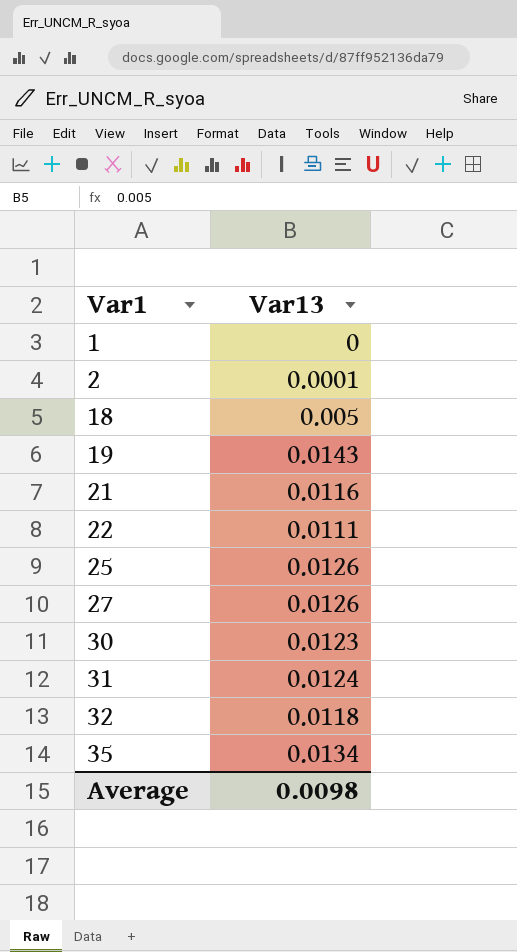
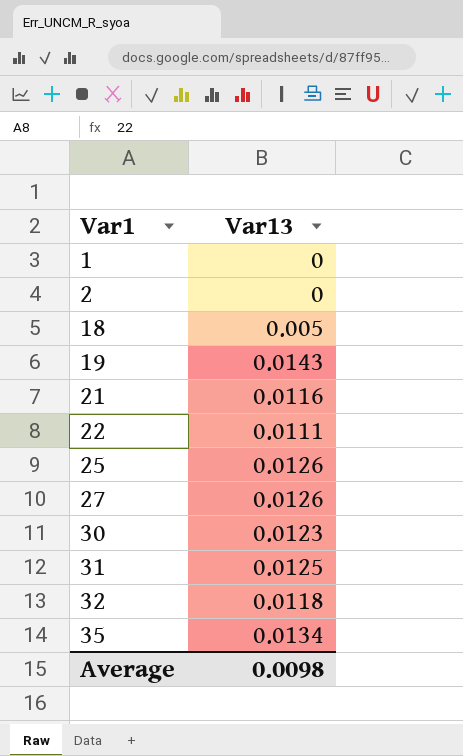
2 | Var13: 0.0001 -> 0
31 | Var13: 0.0124 -> 0.0125

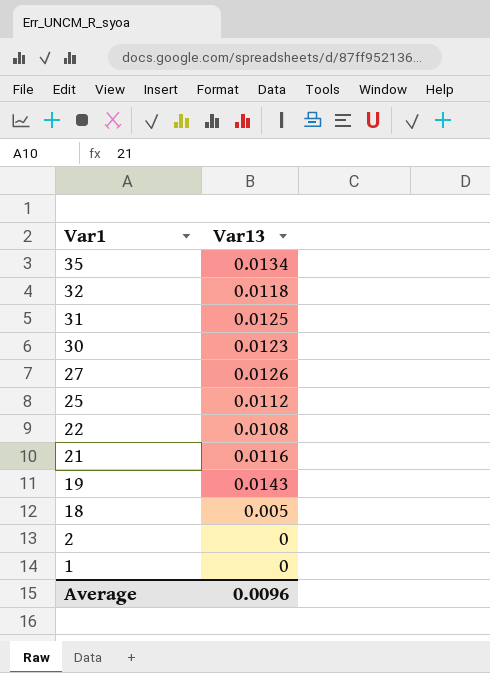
row order: Var1 ascending -> Var1 descending
25 | Var13: 0.0126 -> 0.0112
22 | Var13: 0.0111 -> 0.0108
Average | Var13: 0.0098 -> 0.0096

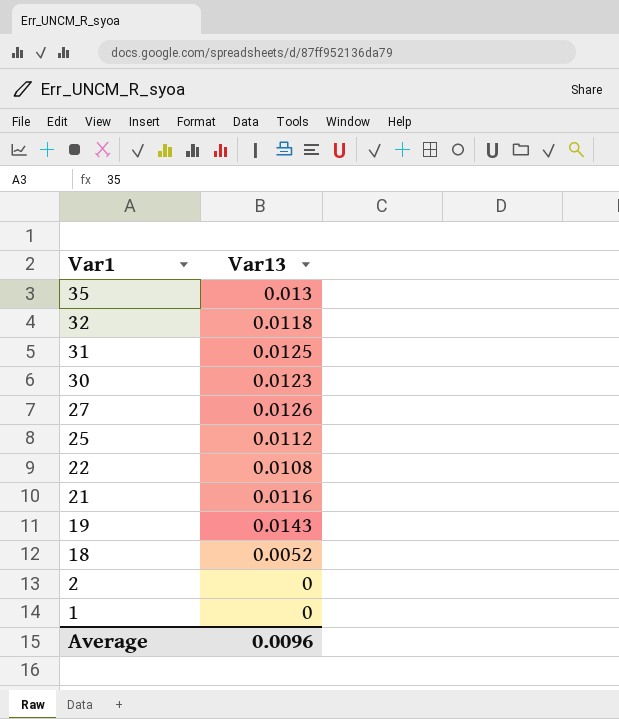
35 | Var13: 0.0134 -> 0.013
18 | Var13: 0.005 -> 0.0052

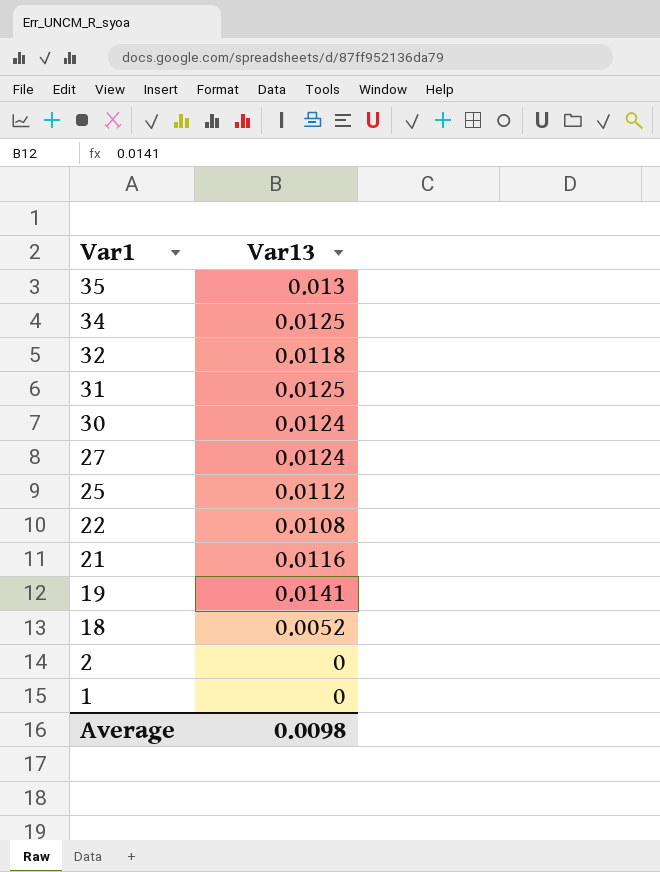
row 34: none -> 0.0125
30 | Var13: 0.0123 -> 0.0124
27 | Var13: 0.0126 -> 0.0124
19 | Var13: 0.0143 -> 0.0141
Average | Var13: 0.0096 -> 0.0098

